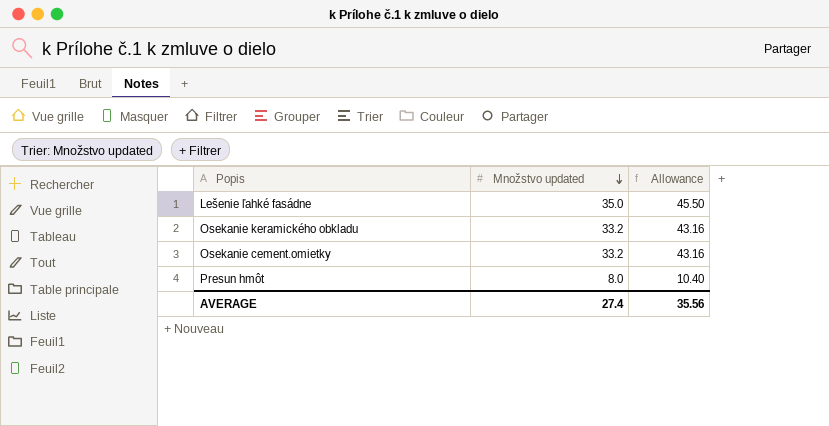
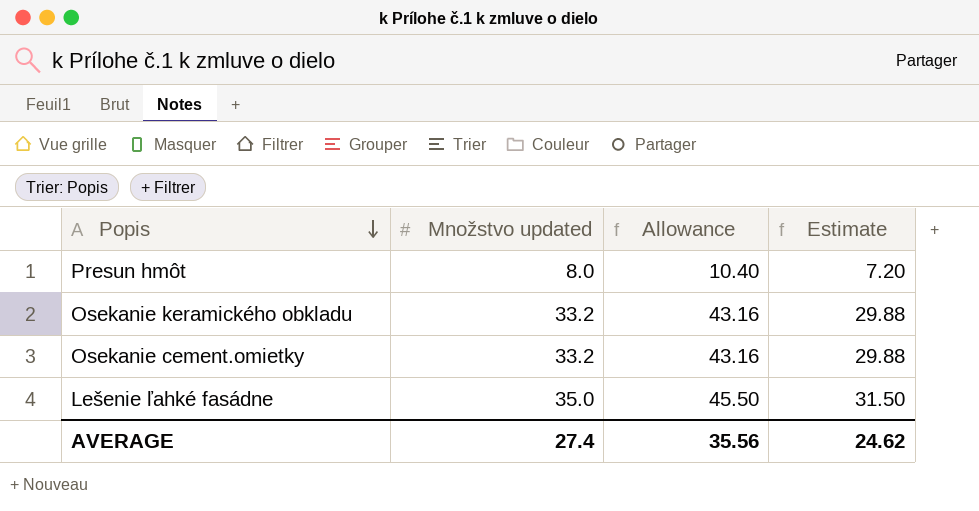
row order: Množstvo updated descending -> Popis descending
column Estimate | formula: none -> [Množstvo updated] * 0.9

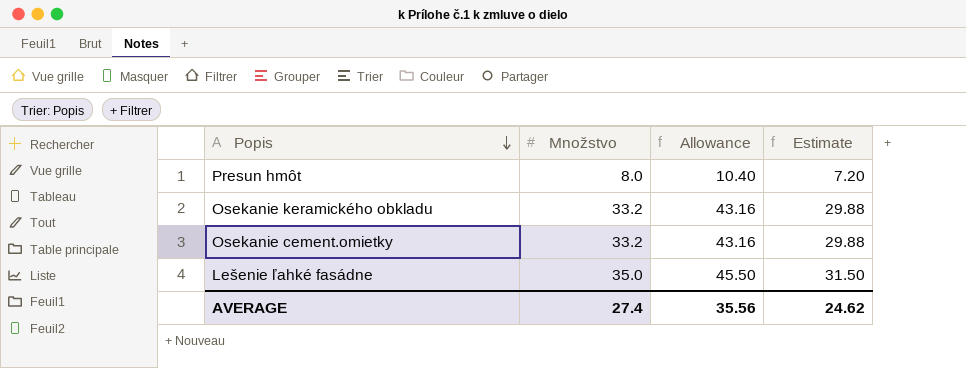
column name: Množstvo updated -> Množstvo

